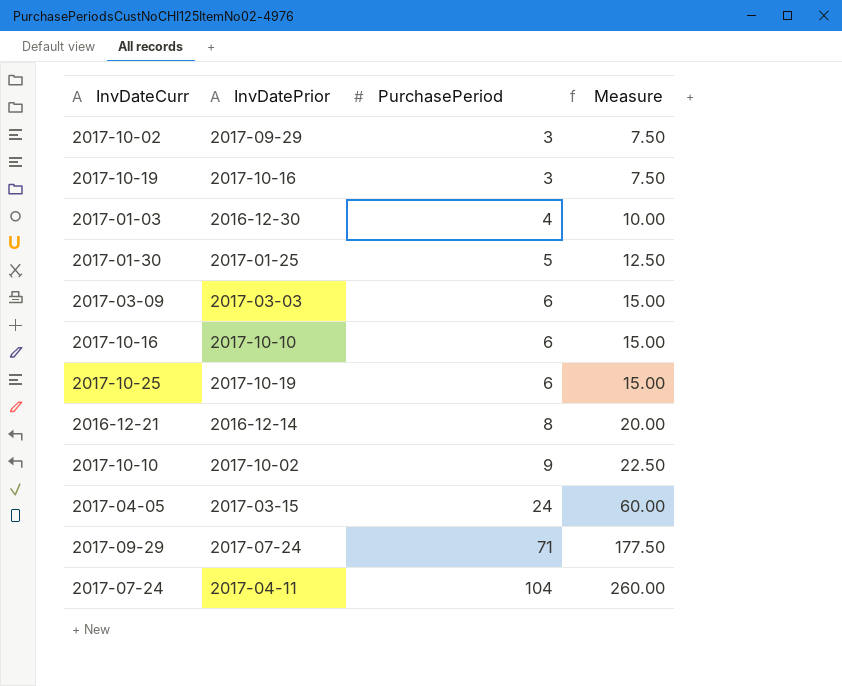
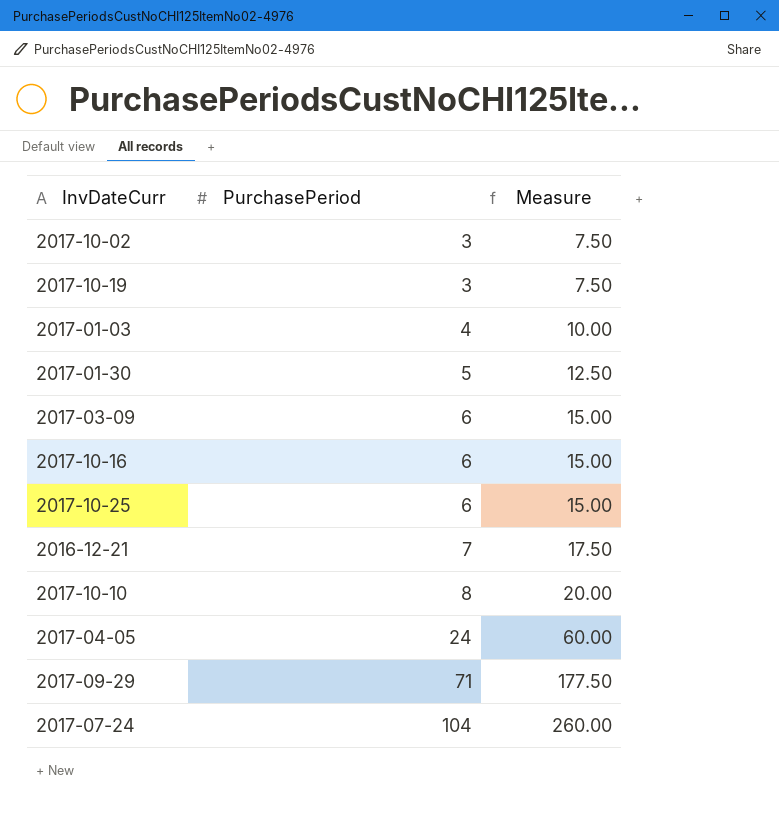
column InvDatePrior | position: 2 -> none
2016-12-21 | PurchasePeriod: 8 -> 7
2016-12-21 | Measure: 20.00 -> 17.50
2017-10-10 | PurchasePeriod: 9 -> 8
2017-10-10 | Measure: 22.50 -> 20.00

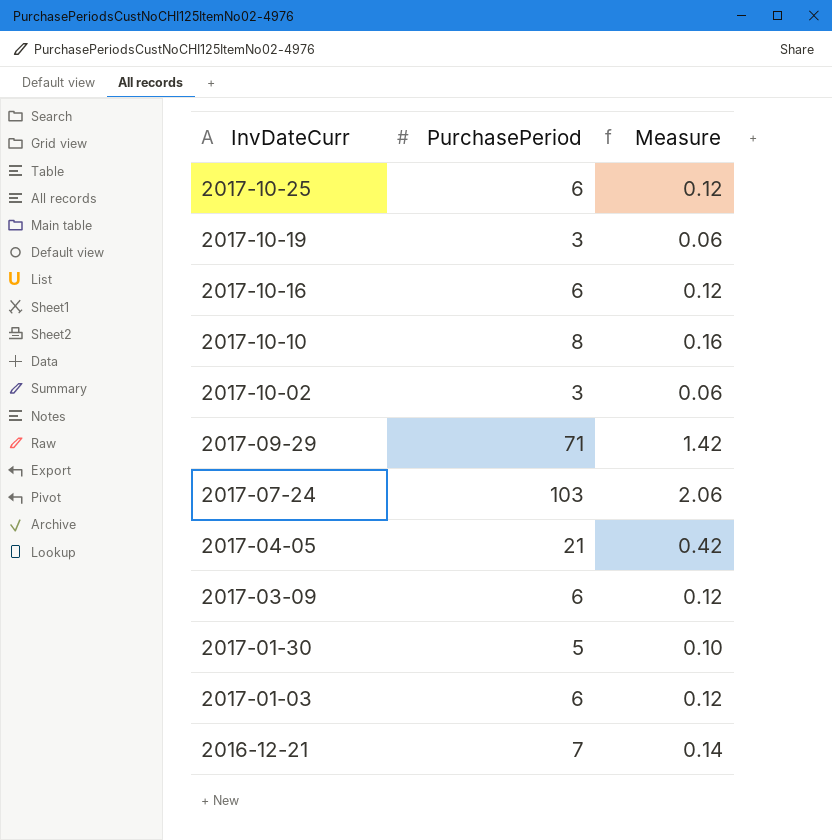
row order: PurchasePeriod ascending -> InvDateCurr descending
column Measure | formula: [PurchasePeriod] * 2.5 -> [PurchasePeriod] * 0.02
2017-07-24 | PurchasePeriod: 104 -> 103
2017-04-05 | PurchasePeriod: 24 -> 21
2017-01-03 | PurchasePeriod: 4 -> 6

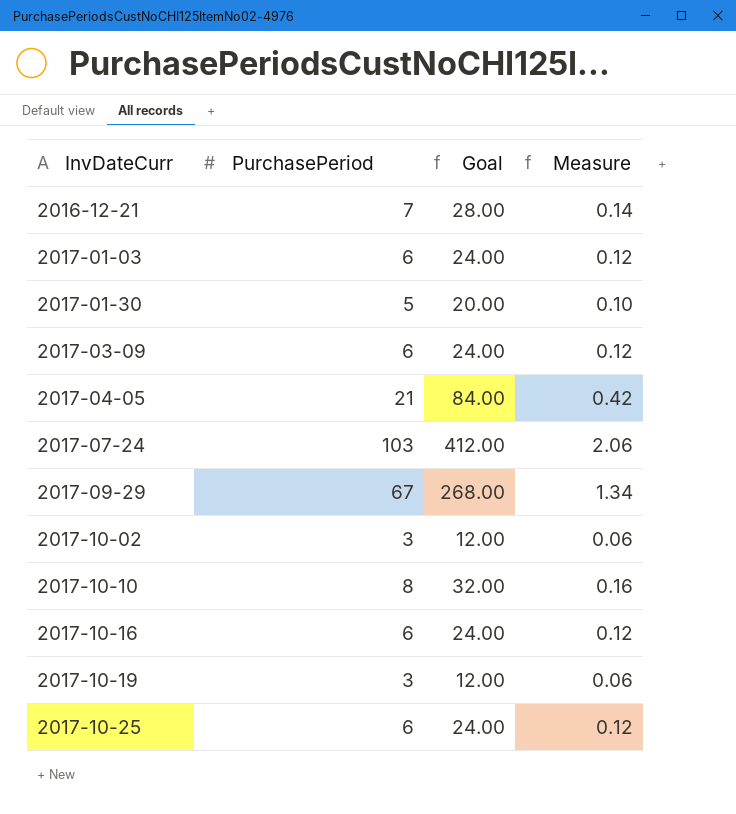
row order: InvDateCurr descending -> InvDateCurr ascending
column Goal | formula: none -> [PurchasePeriod] * 4
2017-09-29 | PurchasePeriod: 71 -> 67
2017-09-29 | Measure: 1.42 -> 1.34

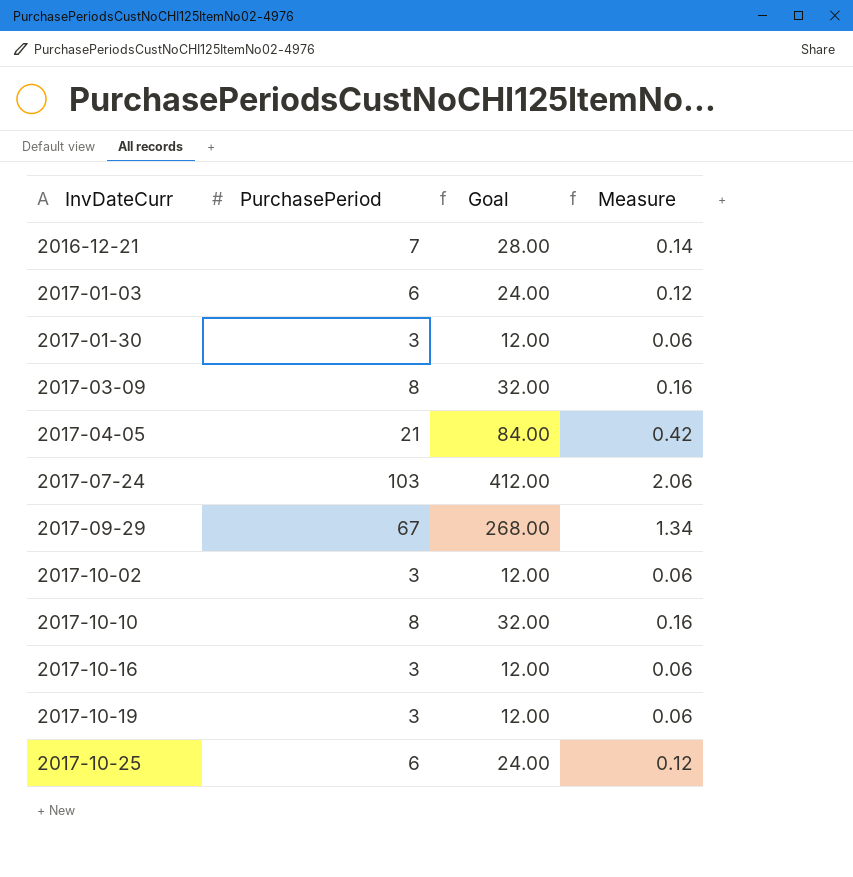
2017-01-30 | PurchasePeriod: 5 -> 3
2017-01-30 | Goal: 20.00 -> 12.00
2017-01-30 | Measure: 0.10 -> 0.06
2017-03-09 | PurchasePeriod: 6 -> 8
2017-03-09 | Goal: 24.00 -> 32.00
2017-03-09 | Measure: 0.12 -> 0.16
2017-10-16 | PurchasePeriod: 6 -> 3
2017-10-16 | Goal: 24.00 -> 12.00
2017-10-16 | Measure: 0.12 -> 0.06

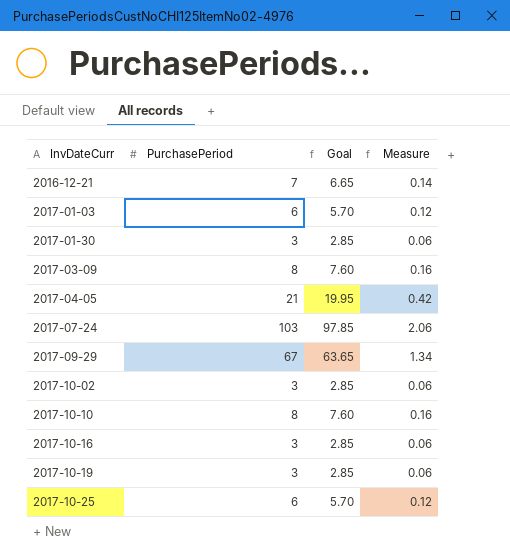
column Goal | formula: [PurchasePeriod] * 4 -> [PurchasePeriod] * 0.95

